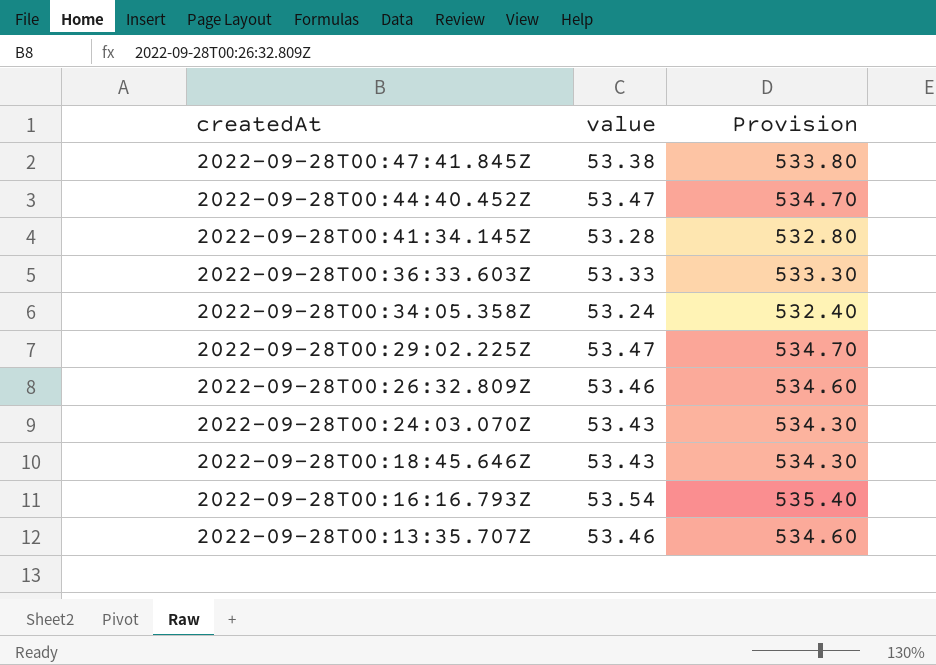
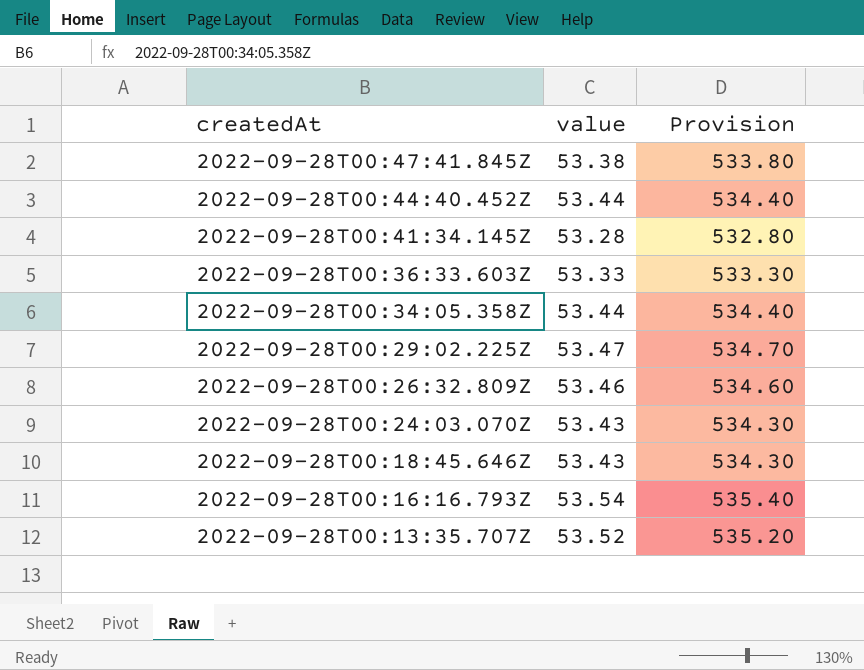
2022-09-28T00:44:40.452Z | value: 53.47 -> 53.44
2022-09-28T00:44:40.452Z | Provision: 534.70 -> 534.40
2022-09-28T00:34:05.358Z | value: 53.24 -> 53.44
2022-09-28T00:34:05.358Z | Provision: 532.40 -> 534.40
2022-09-28T00:13:35.707Z | value: 53.46 -> 53.52
2022-09-28T00:13:35.707Z | Provision: 534.60 -> 535.20

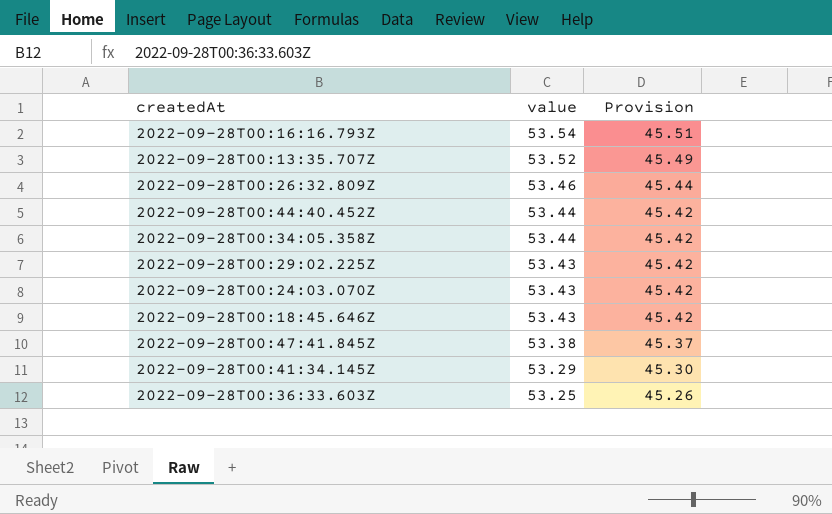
row order: createdAt descending -> value descending
column Provision | formula: [value] * 10 -> [value] * 0.85
2022-09-28T00:29:02.225Z | value: 53.47 -> 53.43
2022-09-28T00:41:34.145Z | value: 53.28 -> 53.29
2022-09-28T00:36:33.603Z | value: 53.33 -> 53.25

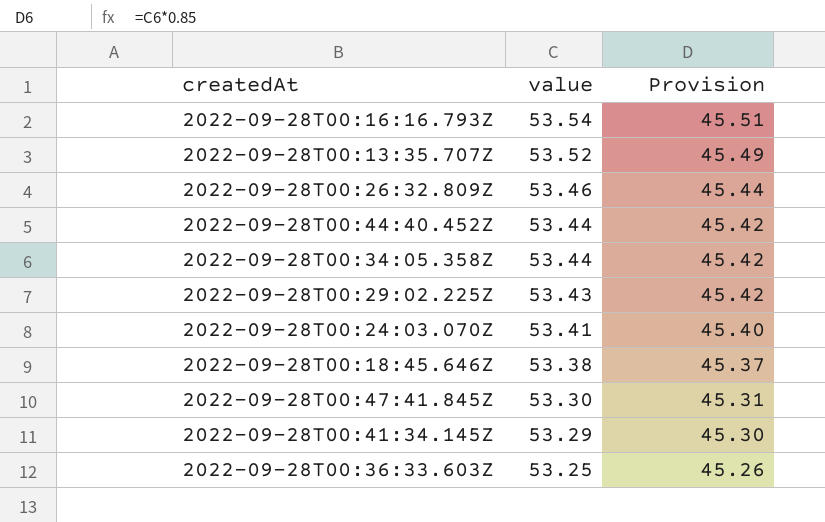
2022-09-28T00:24:03.070Z | value: 53.43 -> 53.41
2022-09-28T00:24:03.070Z | Provision: 45.42 -> 45.40
2022-09-28T00:18:45.646Z | value: 53.43 -> 53.38
2022-09-28T00:18:45.646Z | Provision: 45.42 -> 45.37
2022-09-28T00:47:41.845Z | value: 53.38 -> 53.30
2022-09-28T00:47:41.845Z | Provision: 45.37 -> 45.31

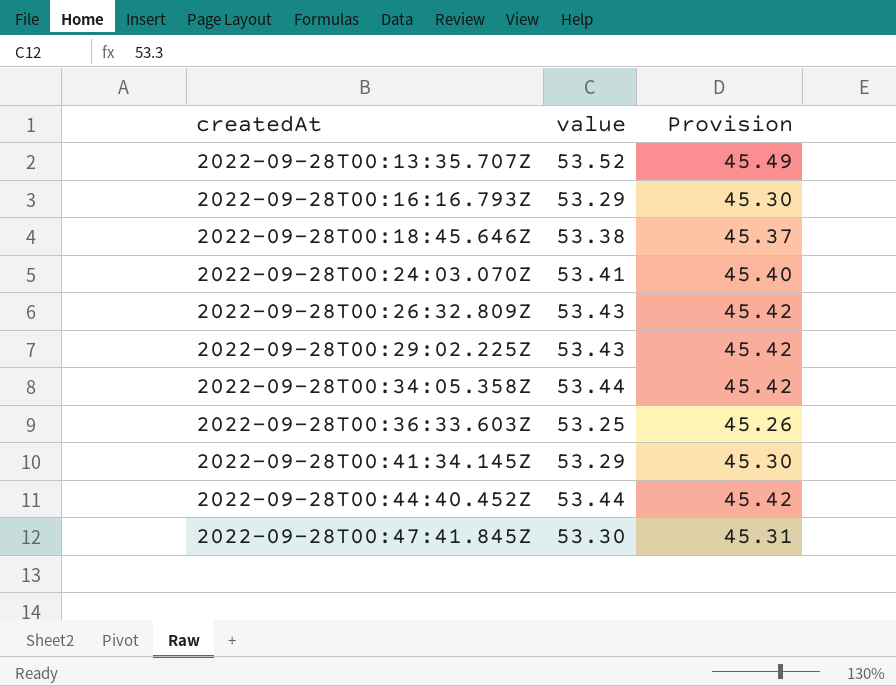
row order: value descending -> createdAt ascending
2022-09-28T00:16:16.793Z | value: 53.54 -> 53.29
2022-09-28T00:16:16.793Z | Provision: 45.51 -> 45.30
2022-09-28T00:26:32.809Z | value: 53.46 -> 53.43
2022-09-28T00:26:32.809Z | Provision: 45.44 -> 45.42

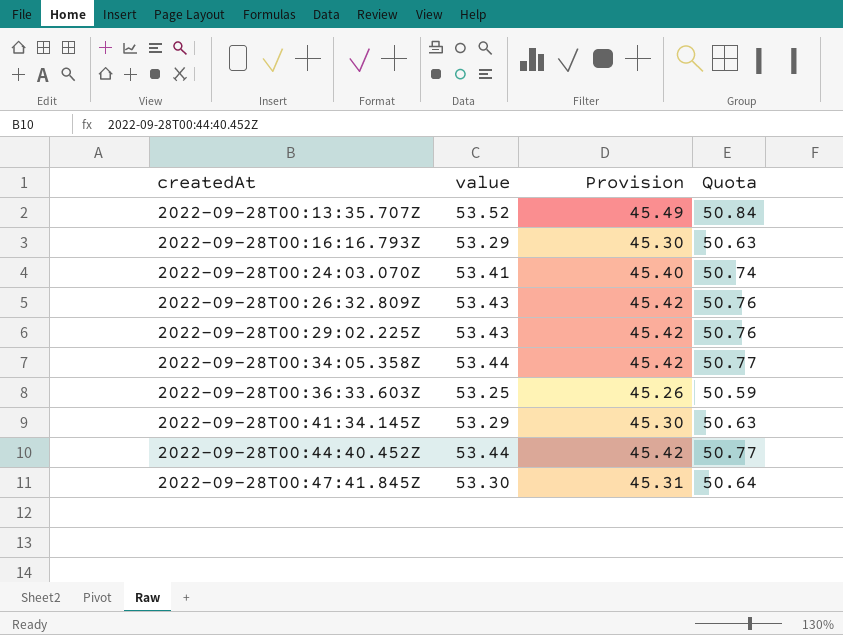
column Quota | formula: none -> [value] * 0.95
row 2022-09-28T00:18:45.646Z: 53.38 | 45.37 -> none

